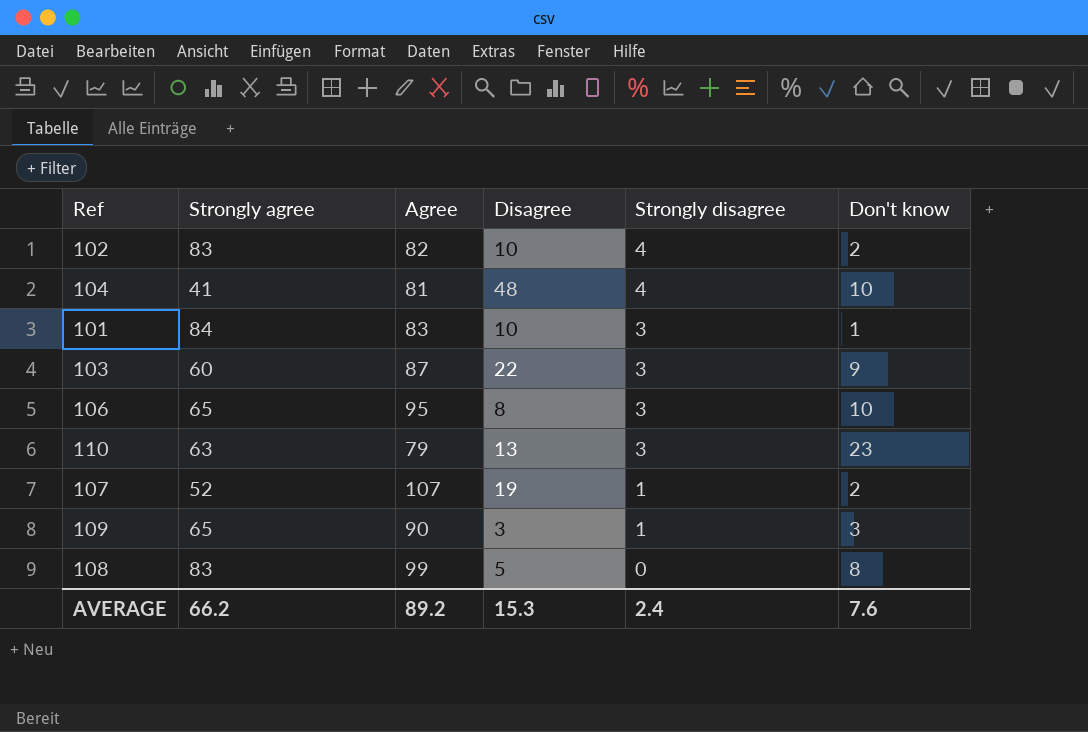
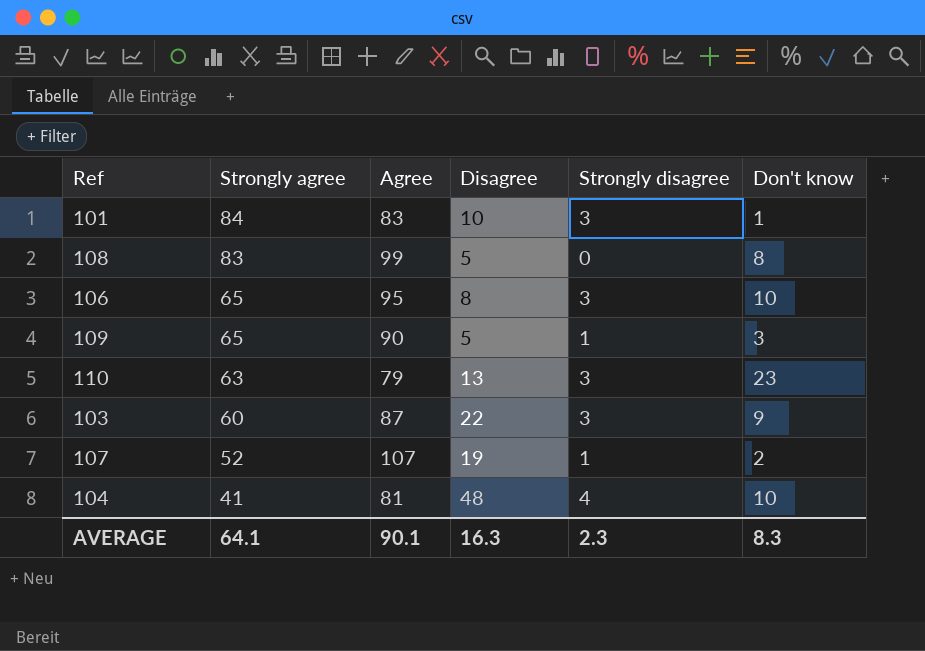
row order: Strongly disagree descending -> Strongly agree descending
row 102: 83 | 82 | 10 | 4 | 2 -> none
109 | Disagree: 3 -> 5
AVERAGE | Strongly agree: 66.2 -> 64.1
AVERAGE | Agree: 89.2 -> 90.1
AVERAGE | Disagree: 15.3 -> 16.3
AVERAGE | Strongly disagree: 2.4 -> 2.3
AVERAGE | Don't know: 7.6 -> 8.3

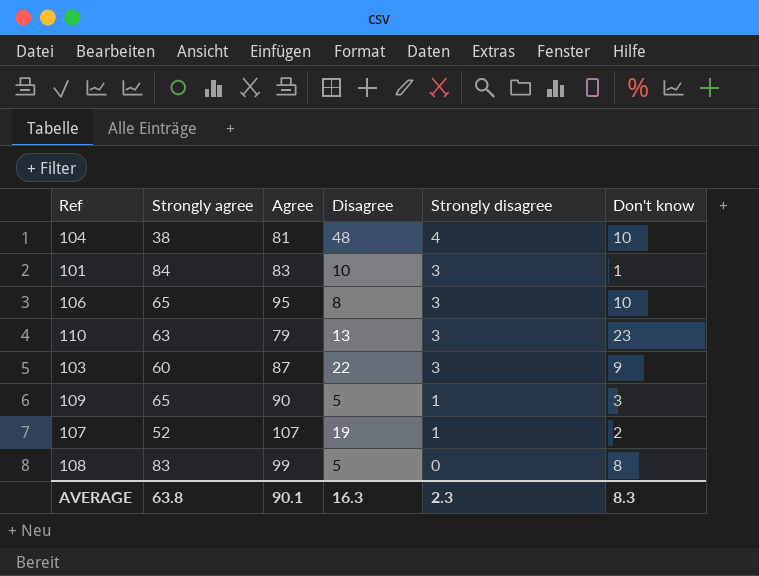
row order: Strongly agree descending -> Strongly disagree descending
104 | Strongly agree: 41 -> 38
AVERAGE | Strongly agree: 64.1 -> 63.8

